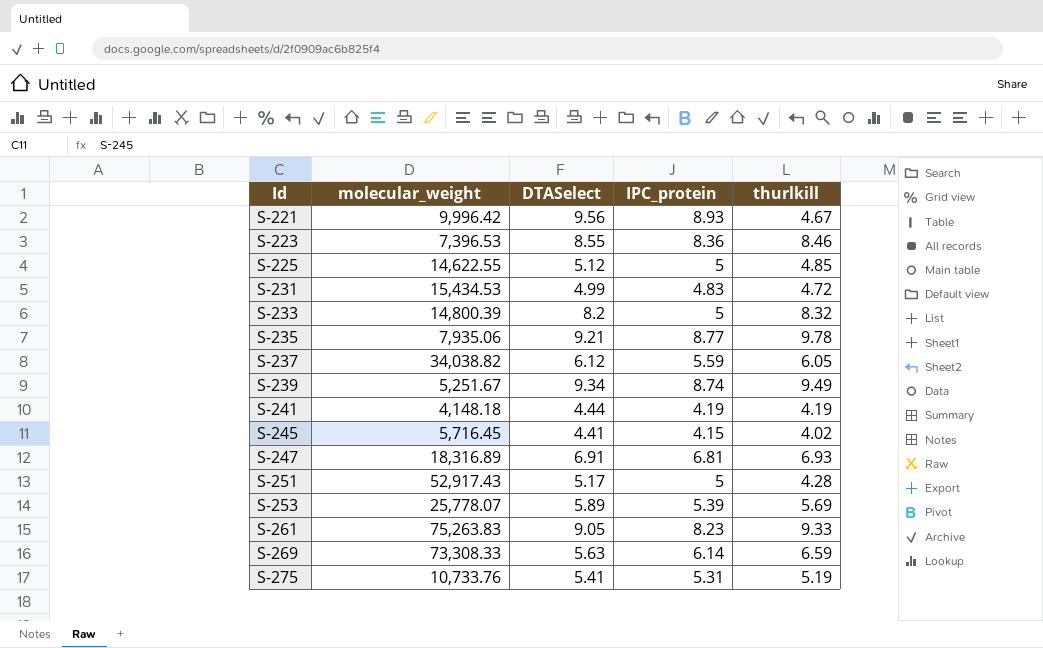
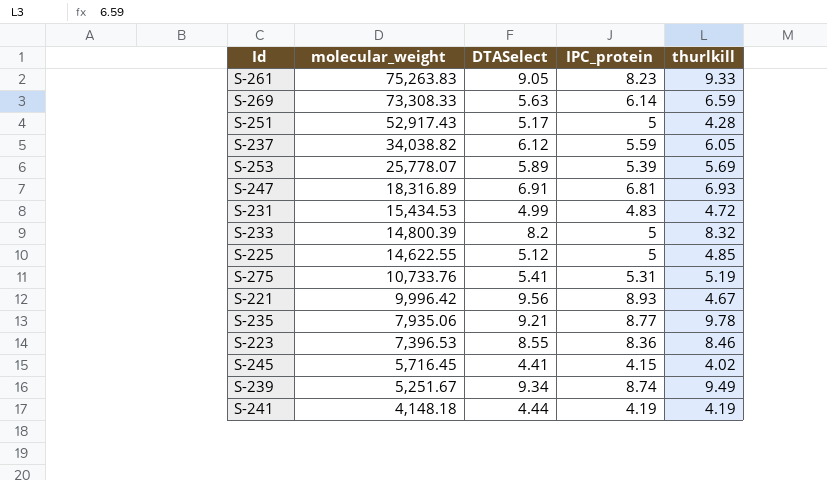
row order: Id ascending -> molecular_weight descending

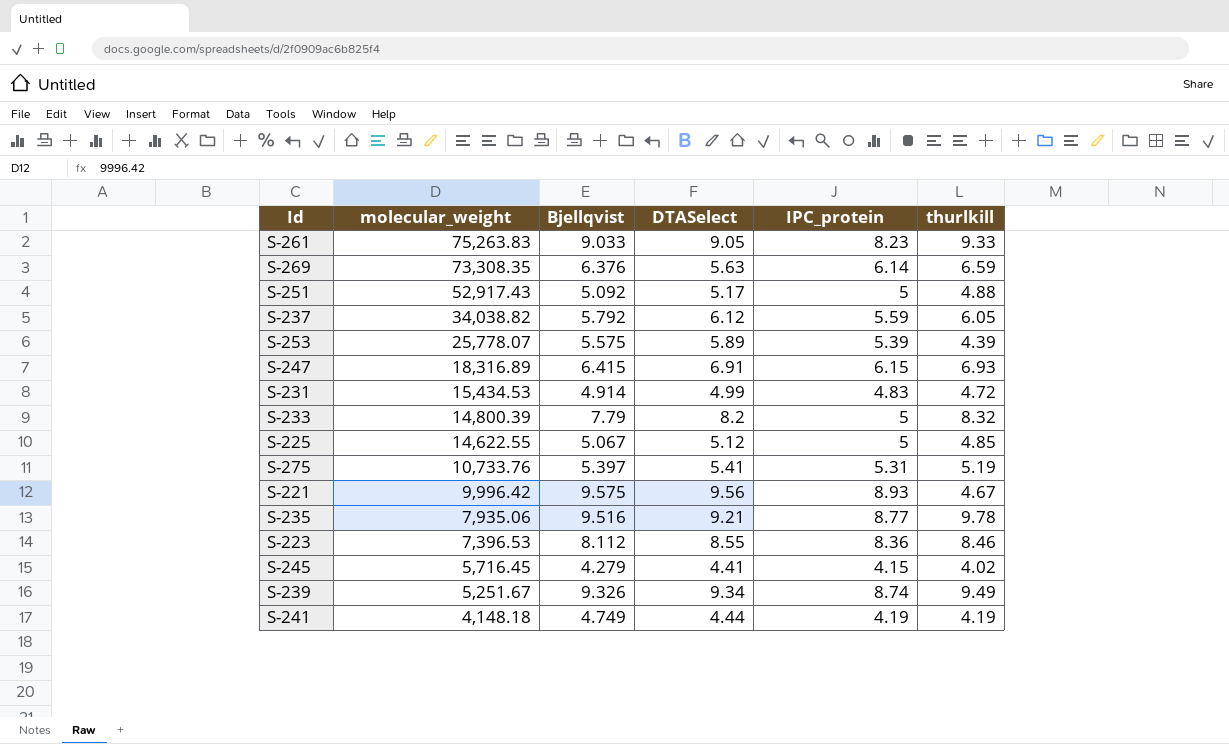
column Bjellqvist | position: none -> 3
S-269 | molecular_weight: 73,308.33 -> 73,308.35
S-251 | thurlkill: 4.28 -> 4.88
S-253 | thurlkill: 5.69 -> 4.39
S-247 | IPC_protein: 6.81 -> 6.15

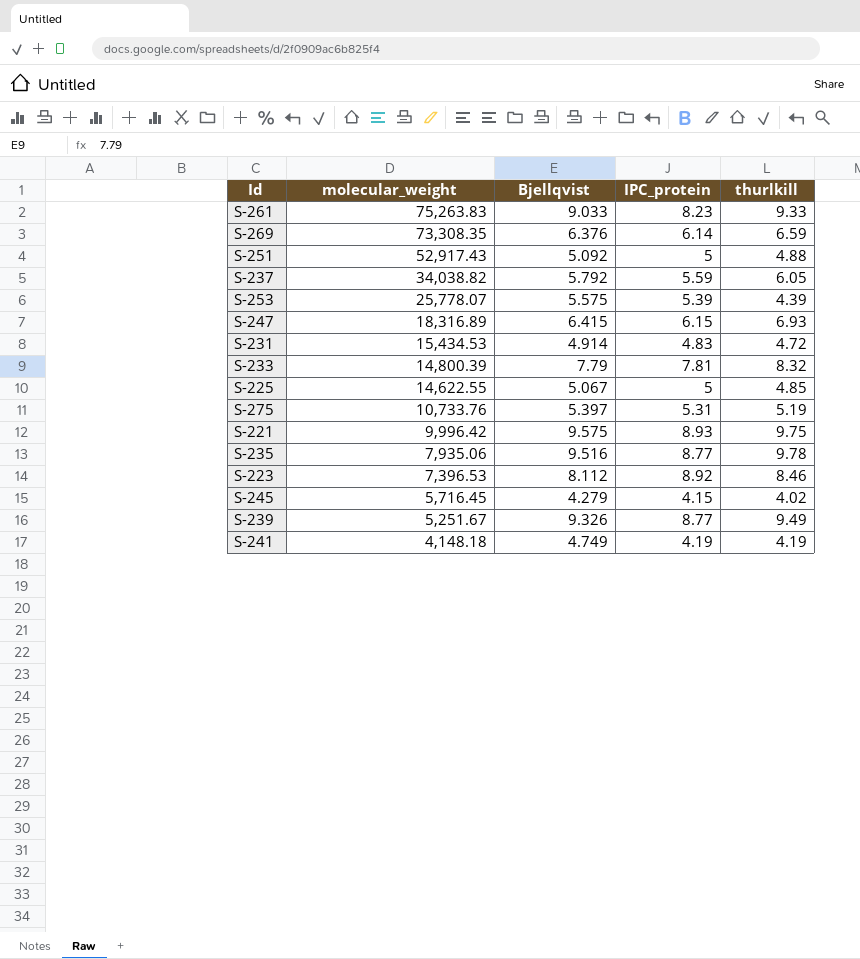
column DTASelect | position: 4 -> none
S-233 | IPC_protein: 5 -> 7.81
S-221 | thurlkill: 4.67 -> 9.75
S-223 | IPC_protein: 8.36 -> 8.92
S-239 | IPC_protein: 8.74 -> 8.77

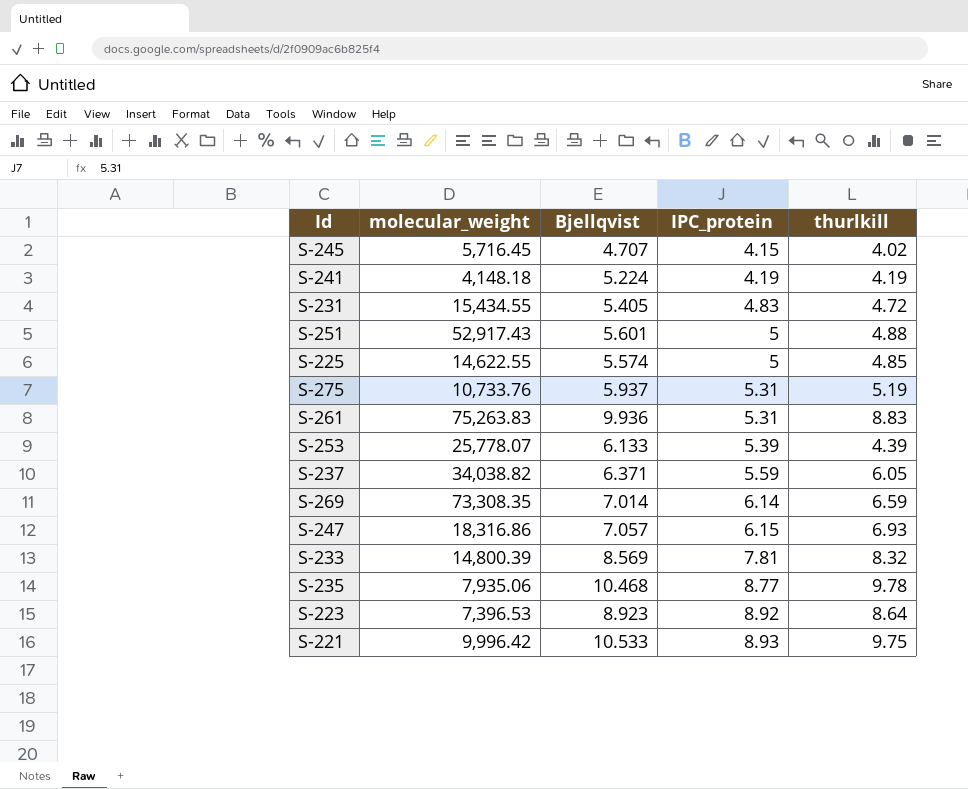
row order: molecular_weight descending -> IPC_protein ascending
row S-239: 5,251.67 | 9.326 | 8.77 | 9.49 -> none
S-245 | Bjellqvist: 4.279 -> 4.707
S-241 | Bjellqvist: 4.749 -> 5.224
S-231 | molecular_weight: 15,434.53 -> 15,434.55
S-231 | Bjellqvist: 4.914 -> 5.405
S-251 | Bjellqvist: 5.092 -> 5.601
S-225 | Bjellqvist: 5.067 -> 5.574
S-275 | Bjellqvist: 5.397 -> 5.937
S-261 | Bjellqvist: 9.033 -> 9.936
S-261 | IPC_protein: 8.23 -> 5.31
S-261 | thurlkill: 9.33 -> 8.83
S-253 | Bjellqvist: 5.575 -> 6.133
S-237 | Bjellqvist: 5.792 -> 6.371
S-269 | Bjellqvist: 6.376 -> 7.014
S-247 | molecular_weight: 18,316.89 -> 18,316.86
S-247 | Bjellqvist: 6.415 -> 7.057
S-233 | Bjellqvist: 7.79 -> 8.569
S-235 | Bjellqvist: 9.516 -> 10.468
S-223 | Bjellqvist: 8.112 -> 8.923
S-223 | thurlkill: 8.46 -> 8.64
S-221 | Bjellqvist: 9.575 -> 10.533

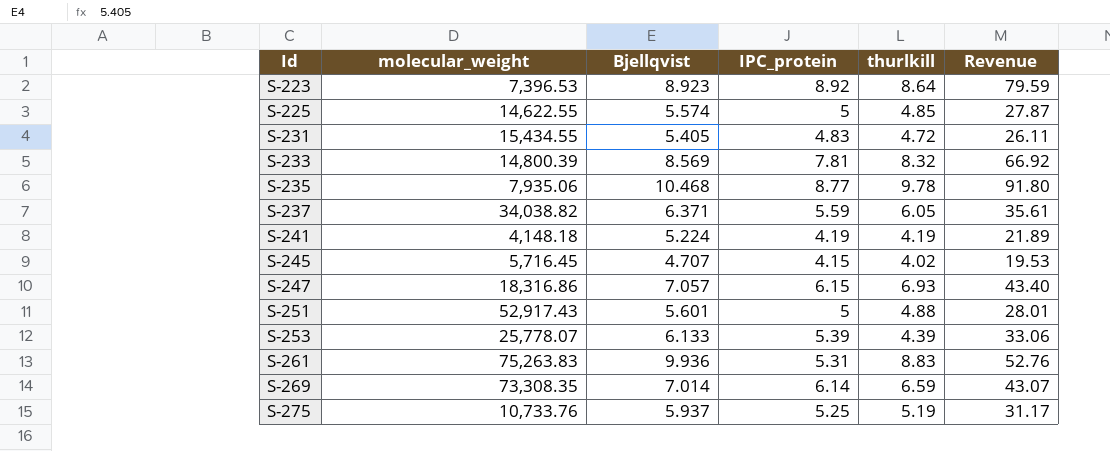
row order: IPC_protein ascending -> Id ascending
column Revenue | formula: none -> [Bjellqvist] * [IPC_protein]
row S-221: 9,996.42 | 10.533 | 8.93 | 9.75 -> none
S-275 | IPC_protein: 5.31 -> 5.25

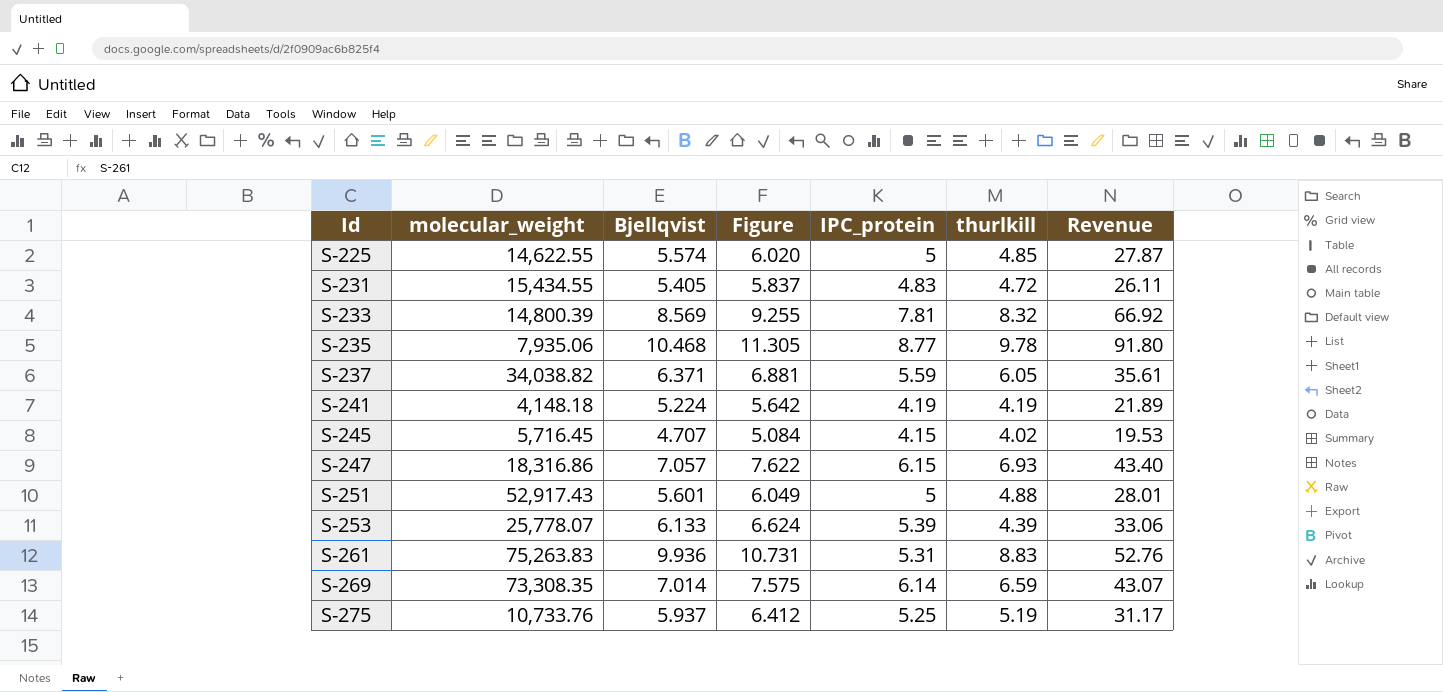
column Figure | formula: none -> [Bjellqvist] * 1.08
row S-223: 7,396.53 | 8.923 | 8.92 | 8.64 | 79.59 -> none

